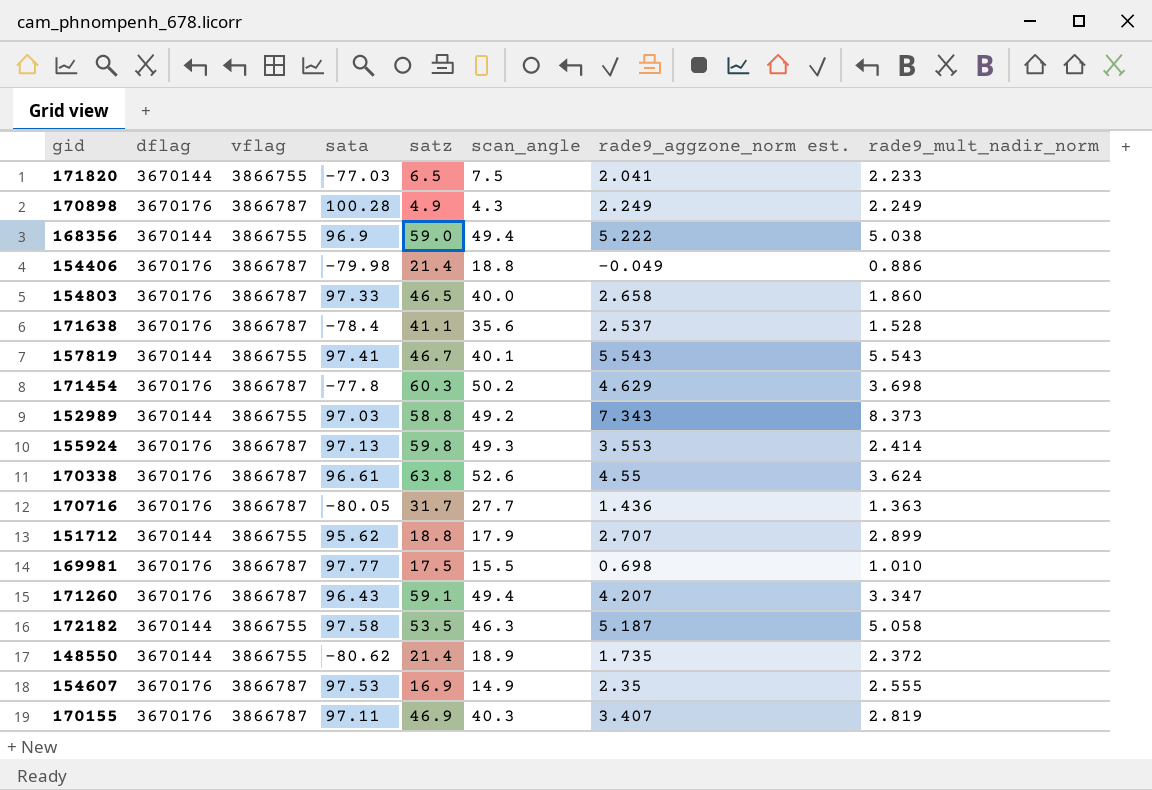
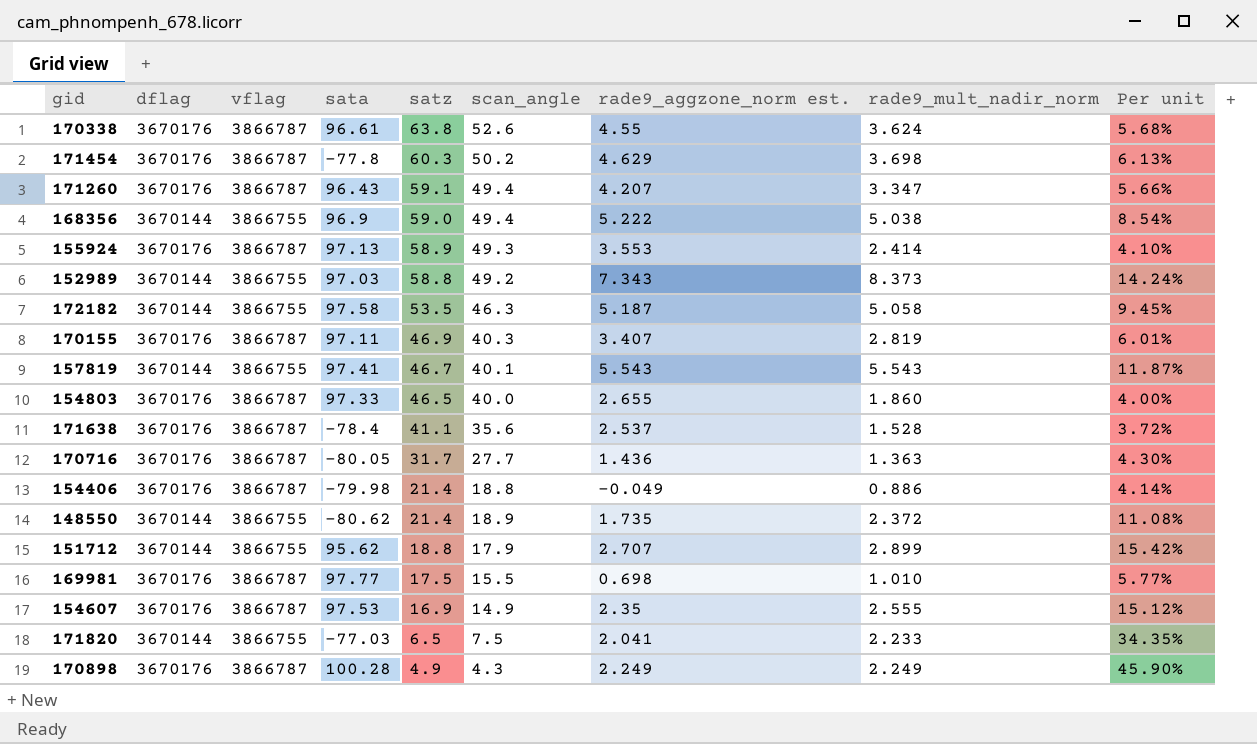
row order: none -> satz descending
column Per unit | formula: none -> [rade9_mult_nadir_norm] / [satz]
155924 | satz: 59.8 -> 58.9
154803 | rade9_aggzone_norm est.: 2.658 -> 2.655

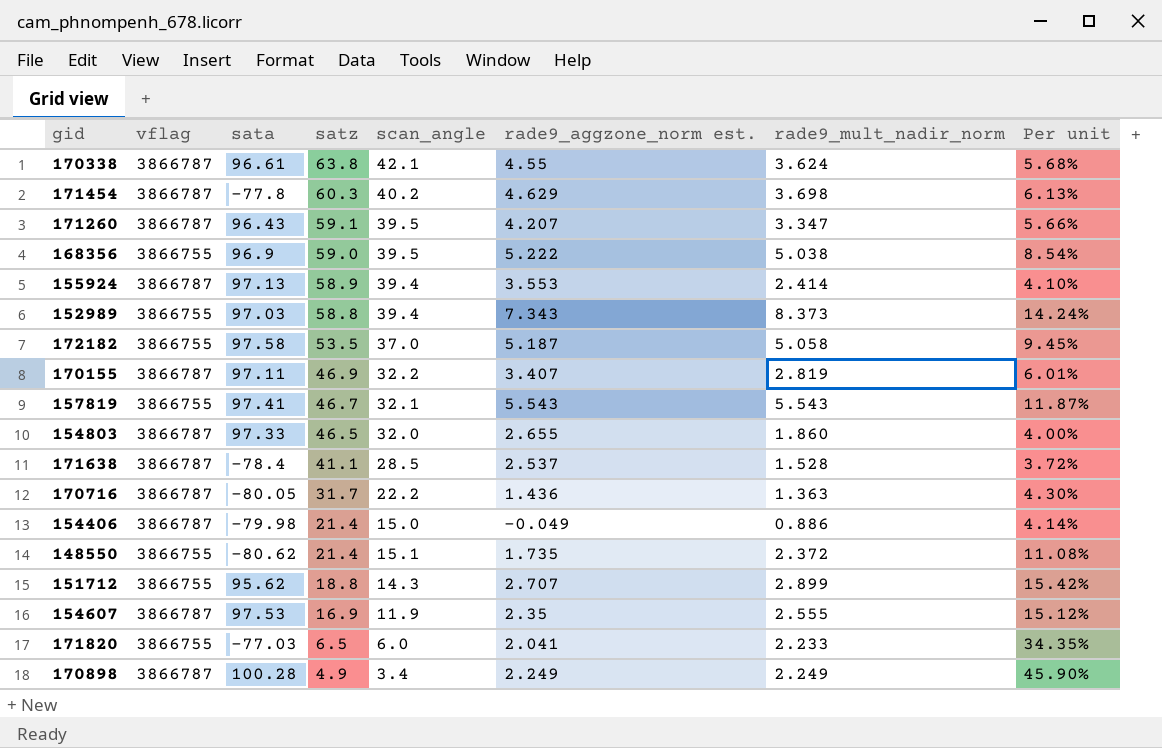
column dflag | position: 2 -> none
row 169981: 3670176 | 3866787 | 97.77 | 17.5 | 15.5 | 0.698 | 1.010 | 5.77% -> none
170338 | scan_angle: 52.6 -> 42.1
171454 | scan_angle: 50.2 -> 40.2
171260 | scan_angle: 49.4 -> 39.5
168356 | scan_angle: 49.4 -> 39.5
155924 | scan_angle: 49.3 -> 39.4
152989 | scan_angle: 49.2 -> 39.4
172182 | scan_angle: 46.3 -> 37.0
170155 | scan_angle: 40.3 -> 32.2
157819 | scan_angle: 40.1 -> 32.1
154803 | scan_angle: 40.0 -> 32.0
171638 | scan_angle: 35.6 -> 28.5
170716 | scan_angle: 27.7 -> 22.2
154406 | scan_angle: 18.8 -> 15.0
148550 | scan_angle: 18.9 -> 15.1
151712 | scan_angle: 17.9 -> 14.3
154607 | scan_angle: 14.9 -> 11.9
171820 | scan_angle: 7.5 -> 6.0
170898 | scan_angle: 4.3 -> 3.4

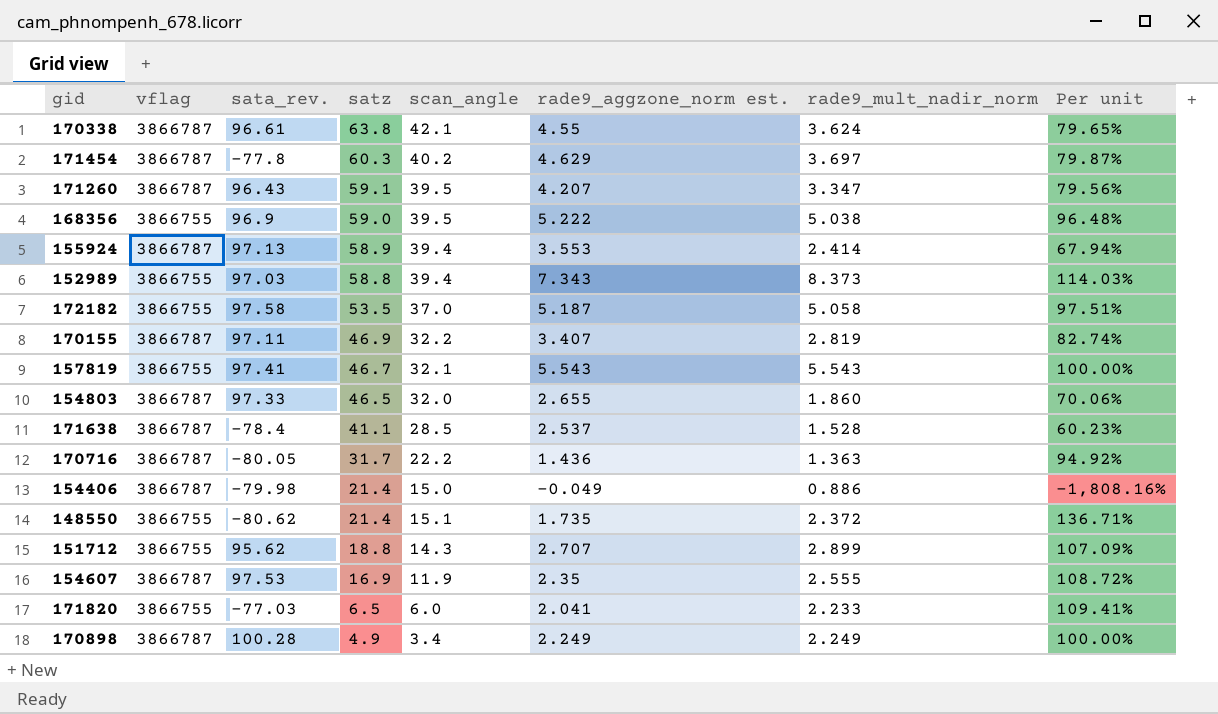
column name: sata -> sata_rev.
column Per unit | formula: [rade9_mult_nadir_norm] / [satz] -> [rade9_mult_nadir_norm] / [rade9_aggzone_norm est.]
171454 | rade9_mult_nadir_norm: 3.698 -> 3.697

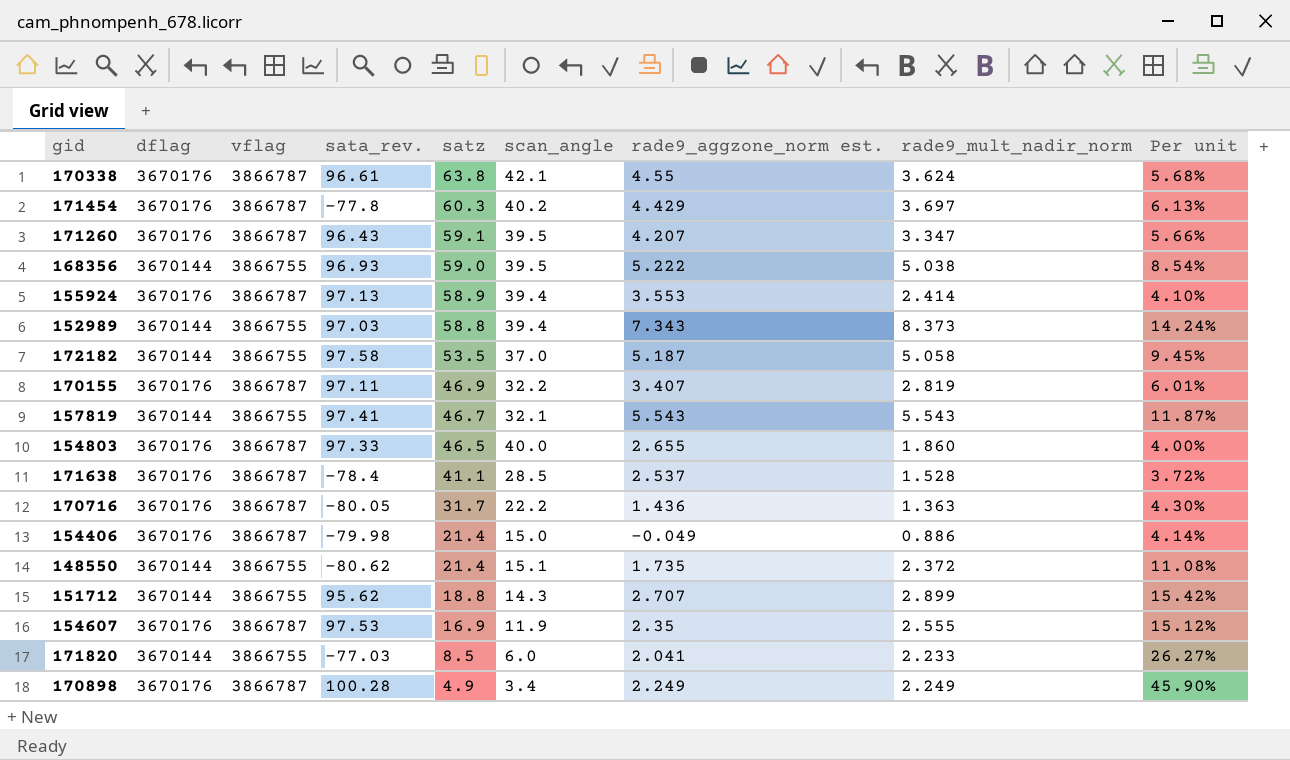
column dflag | position: none -> 2
column Per unit | formula: [rade9_mult_nadir_norm] / [rade9_aggzone_norm est.] -> [rade9_mult_nadir_norm] / [satz]
171454 | rade9_aggzone_norm est.: 4.629 -> 4.429
168356 | sata_rev.: 96.9 -> 96.93
154803 | scan_angle: 32.0 -> 40.0
171820 | satz: 6.5 -> 8.5

